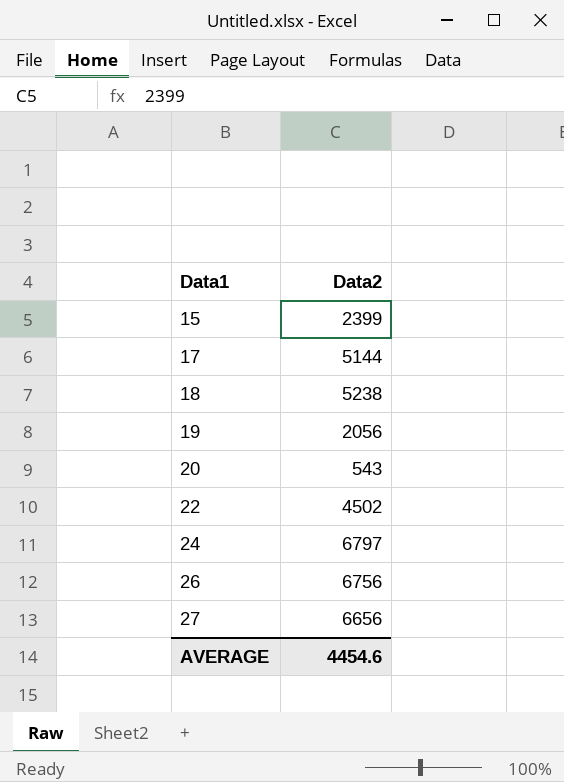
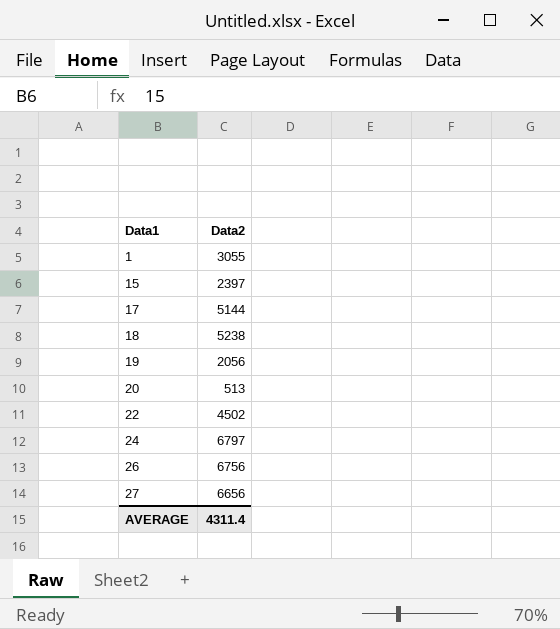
row 1: none -> 3055
15 | Data2: 2399 -> 2397
20 | Data2: 543 -> 513
AVERAGE | Data2: 4454.6 -> 4311.4

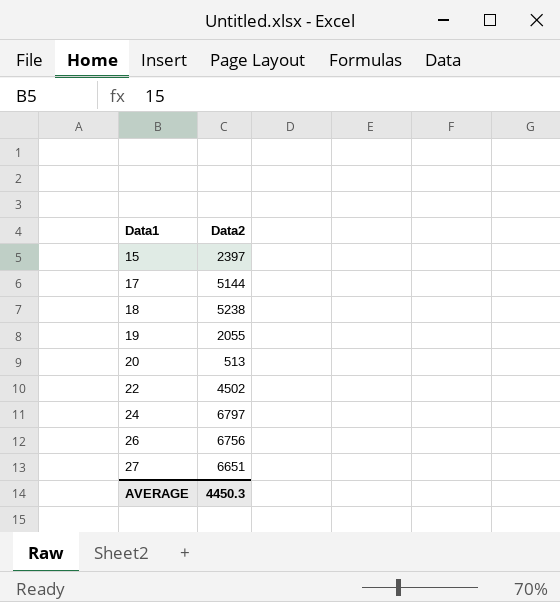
row 1: 3055 -> none
19 | Data2: 2056 -> 2055
27 | Data2: 6656 -> 6651
AVERAGE | Data2: 4311.4 -> 4450.3

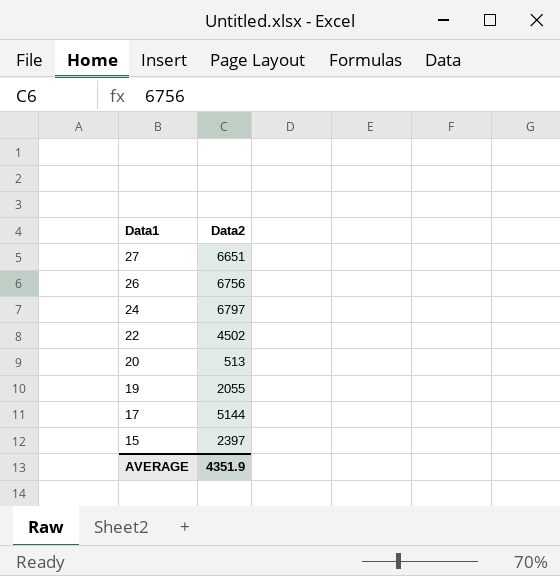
row order: Data1 ascending -> Data1 descending
row 18: 5238 -> none
AVERAGE | Data2: 4450.3 -> 4351.9

